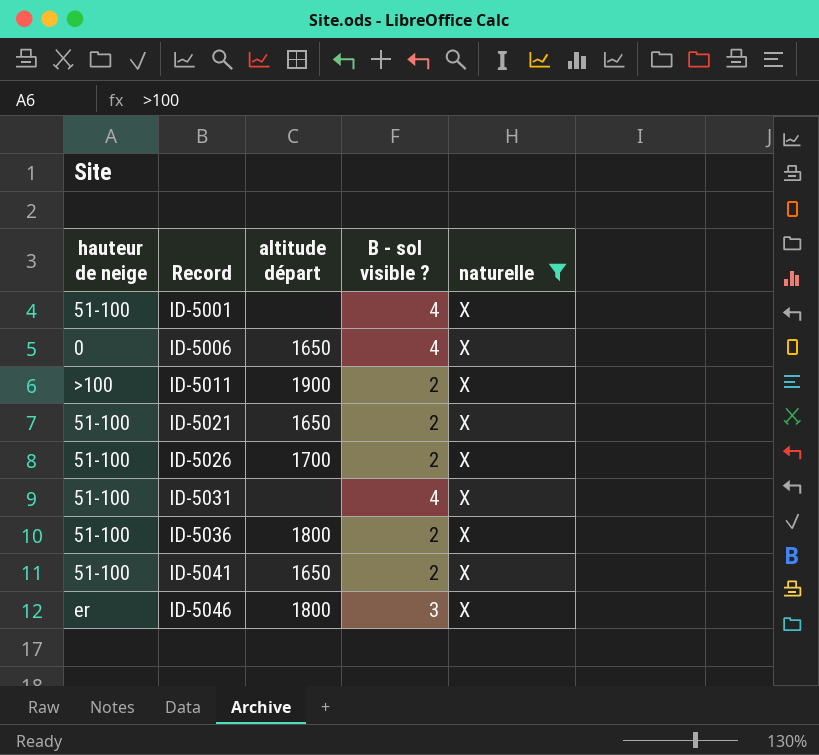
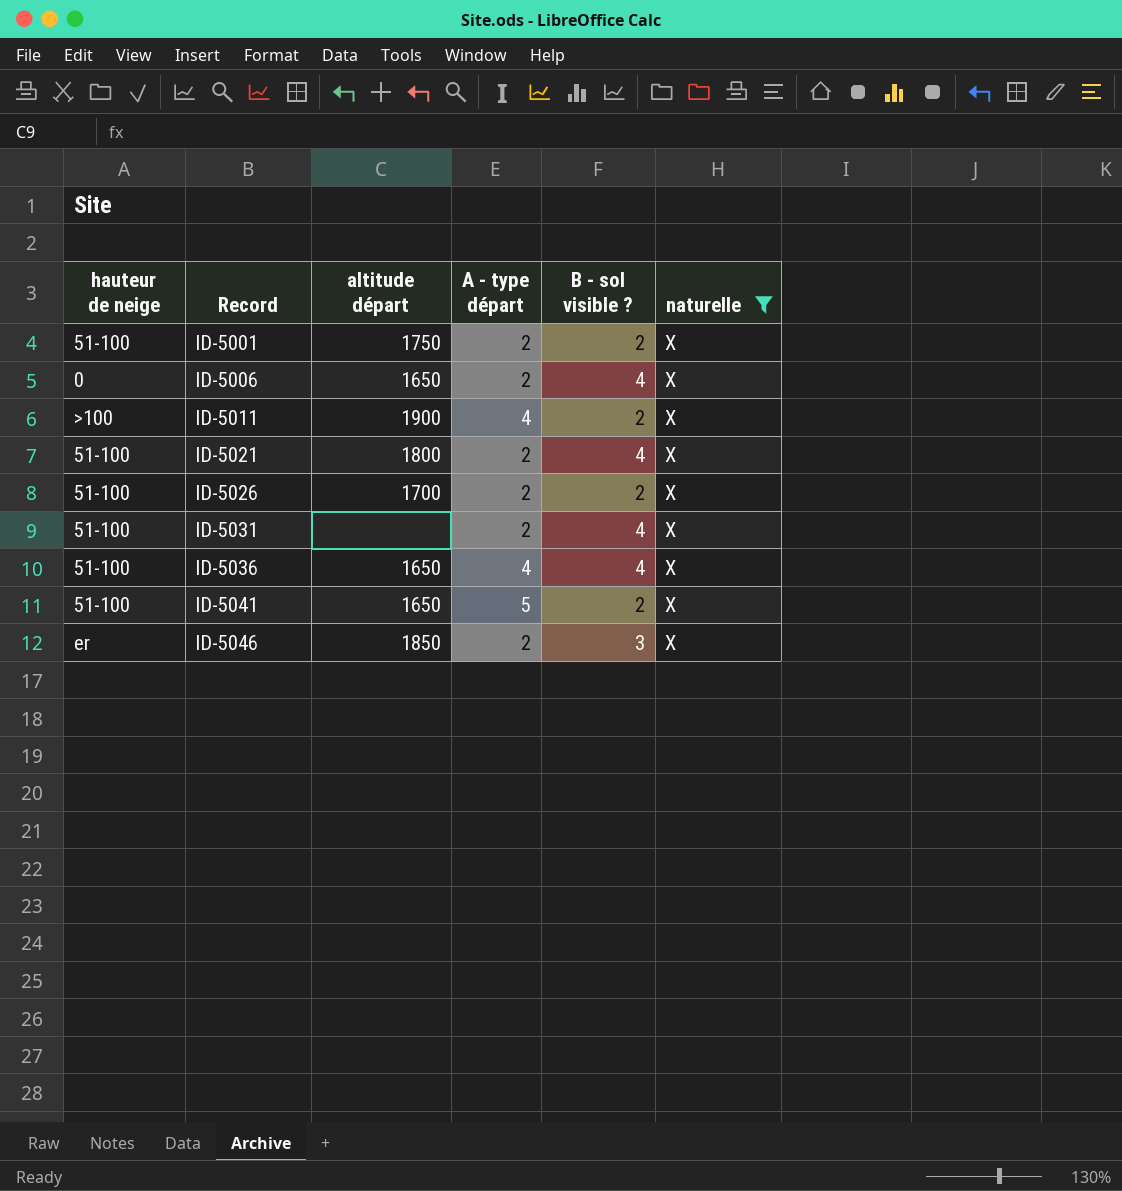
column A - type départ | position: none -> 4
ID-5001 | altitude départ: none -> 1750
ID-5001 | B - sol visible ?: 4 -> 2
ID-5021 | altitude départ: 1650 -> 1800
ID-5021 | B - sol visible ?: 2 -> 4
ID-5036 | altitude départ: 1800 -> 1650
ID-5036 | B - sol visible ?: 2 -> 4
ID-5046 | altitude départ: 1800 -> 1850

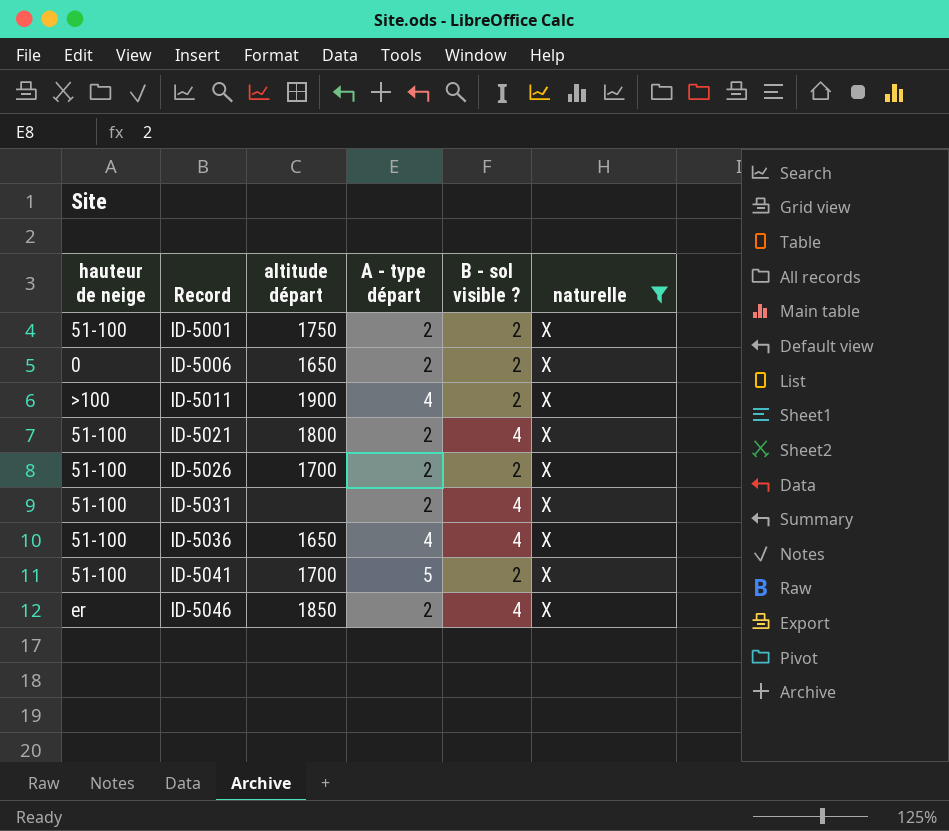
ID-5006 | B - sol visible ?: 4 -> 2
ID-5041 | altitude départ: 1650 -> 1700
ID-5046 | B - sol visible ?: 3 -> 4

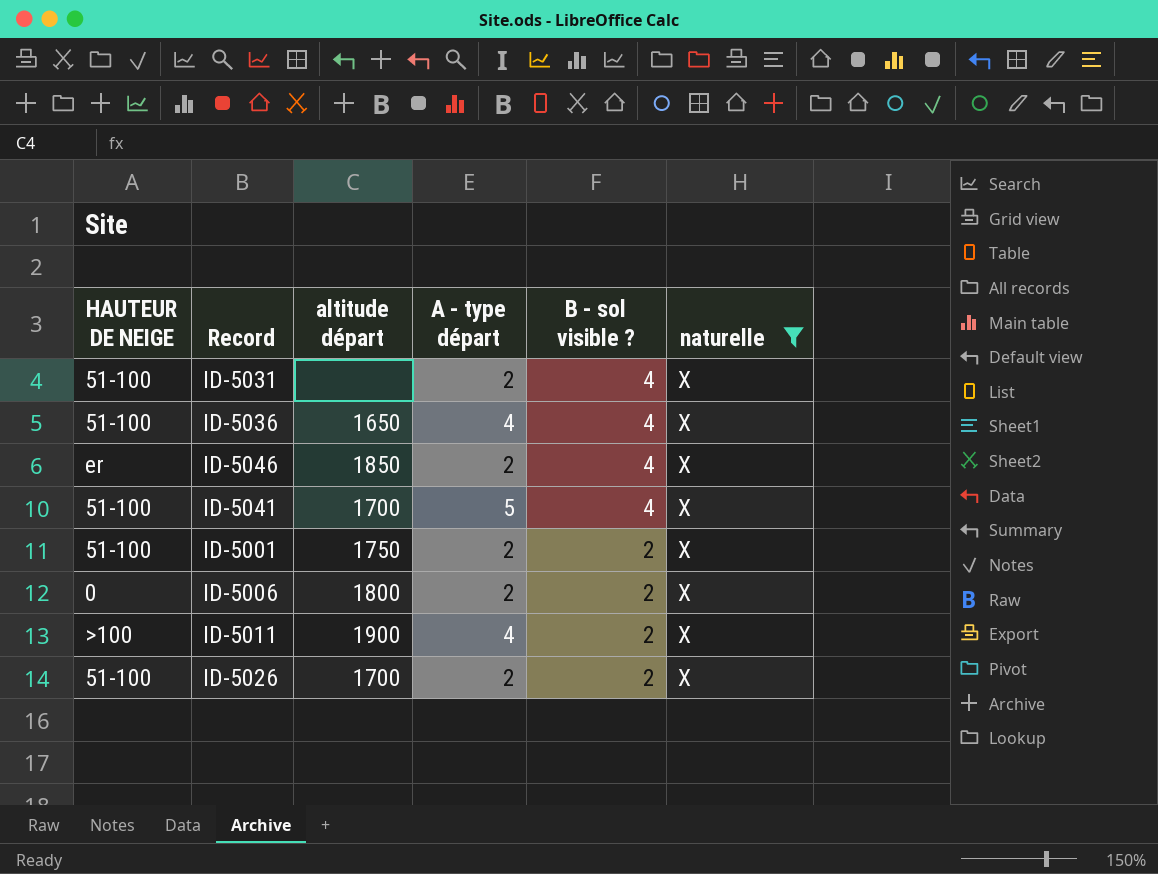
row order: Record ascending -> B - sol visible ? descending
column name: hauteur de neige -> HAUTEUR DE NEIGE
row ID-5021: 51-100 | 1800 | 2 | 4 | X -> none
ID-5041 | B - sol visible ?: 2 -> 4
ID-5006 | altitude départ: 1650 -> 1800

